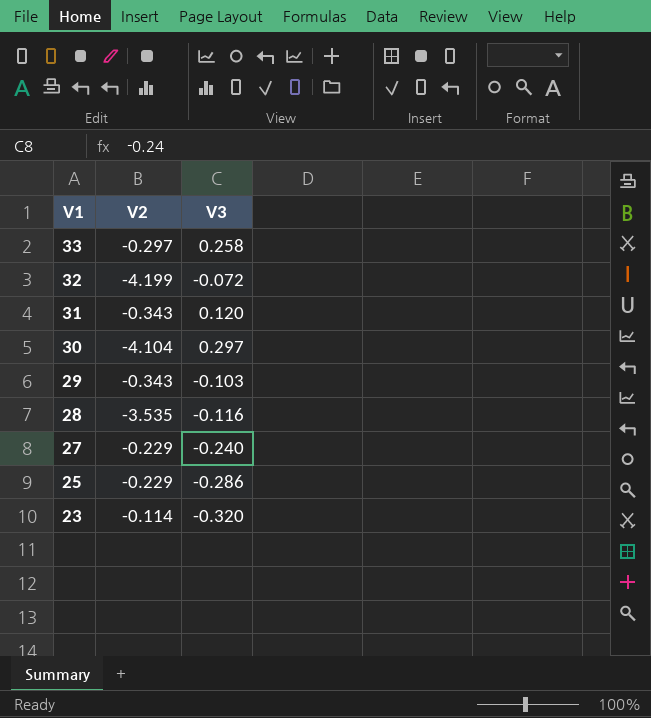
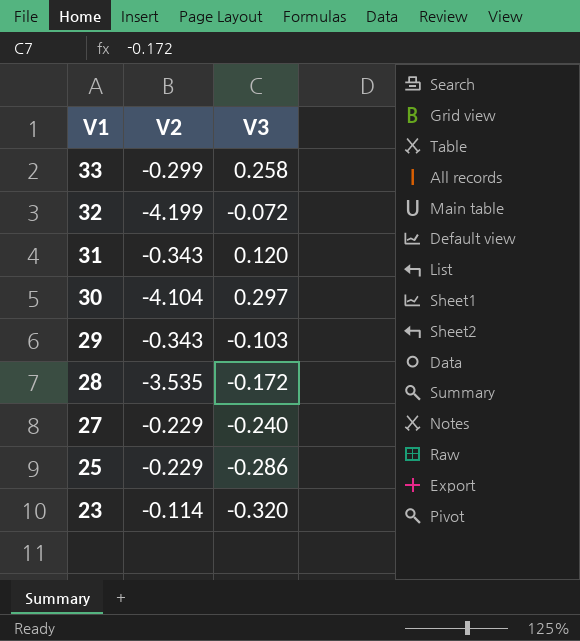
33 | V2: -0.297 -> -0.299
28 | V3: -0.116 -> -0.172

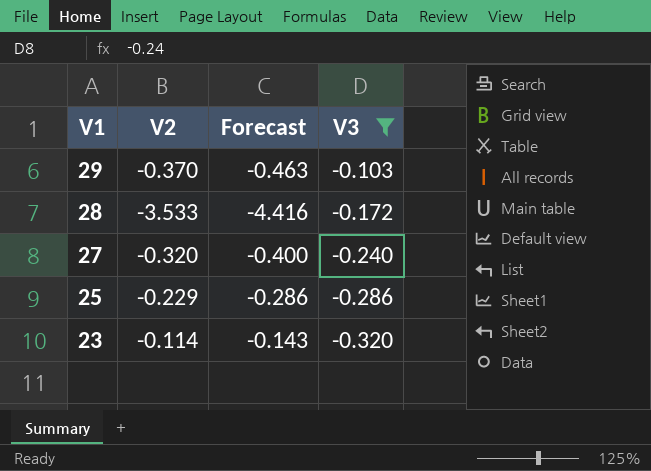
filter: none -> V3 <= -0.103
column Forecast | formula: none -> [V2] * 1.25
29 | V2: -0.343 -> -0.370
28 | V2: -3.535 -> -3.533
27 | V2: -0.229 -> -0.320

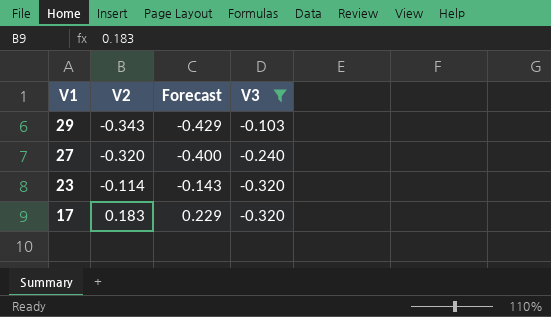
row 28: -3.533 | -4.416 | -0.172 -> none
row 25: -0.229 | -0.286 | -0.286 -> none
29 | V2: -0.370 -> -0.343
29 | Forecast: -0.463 -> -0.429
row 17: none -> 0.183 | 0.229 | -0.320

